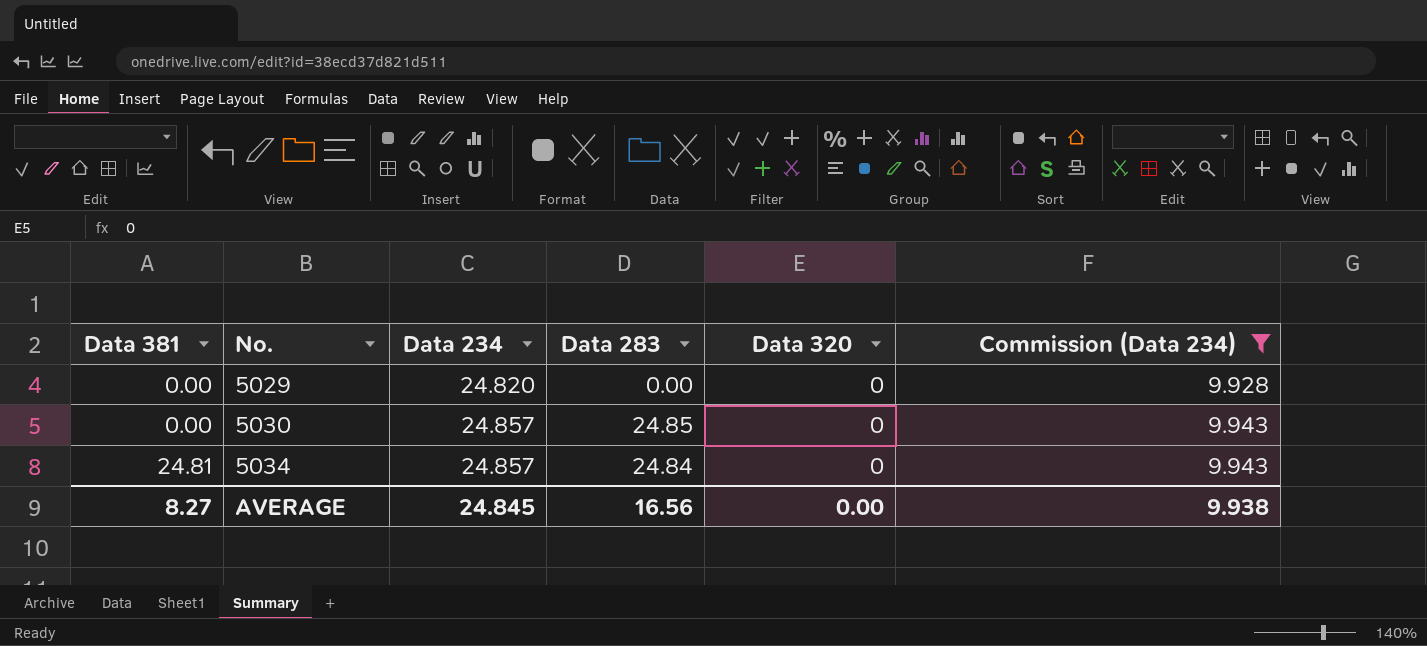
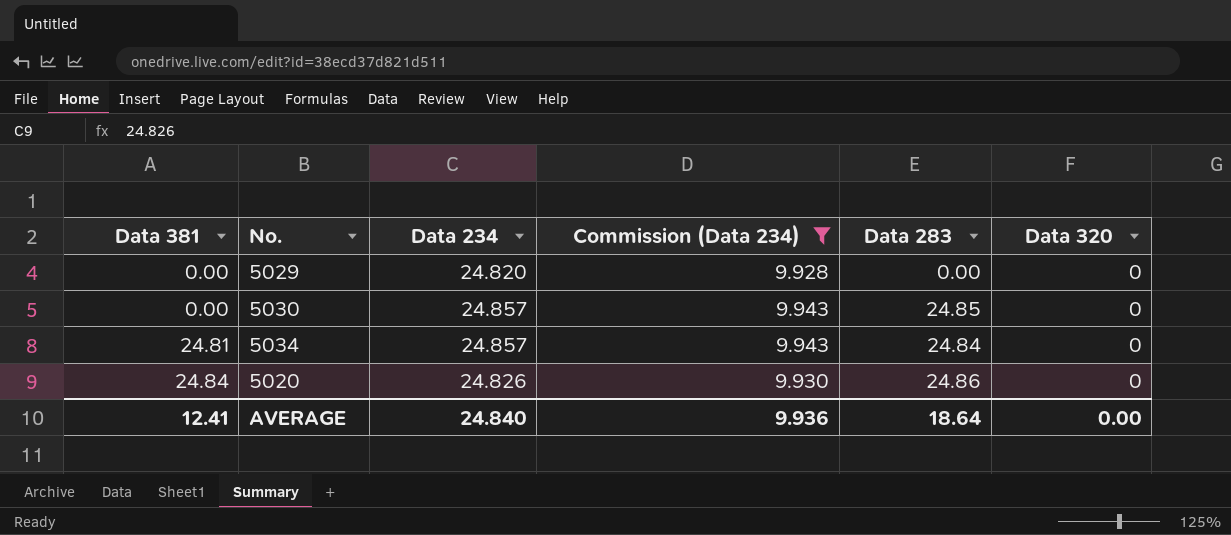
column Commission (Data 234) | position: 6 -> 4
row 5020: none -> 24.84 | 24.826 | 9.930 | 24.86 | 0
AVERAGE | Data 381: 8.27 -> 12.41
AVERAGE | Data 234: 24.845 -> 24.840
AVERAGE | Commission (Data 234): 9.938 -> 9.936
AVERAGE | Data 283: 16.56 -> 18.64

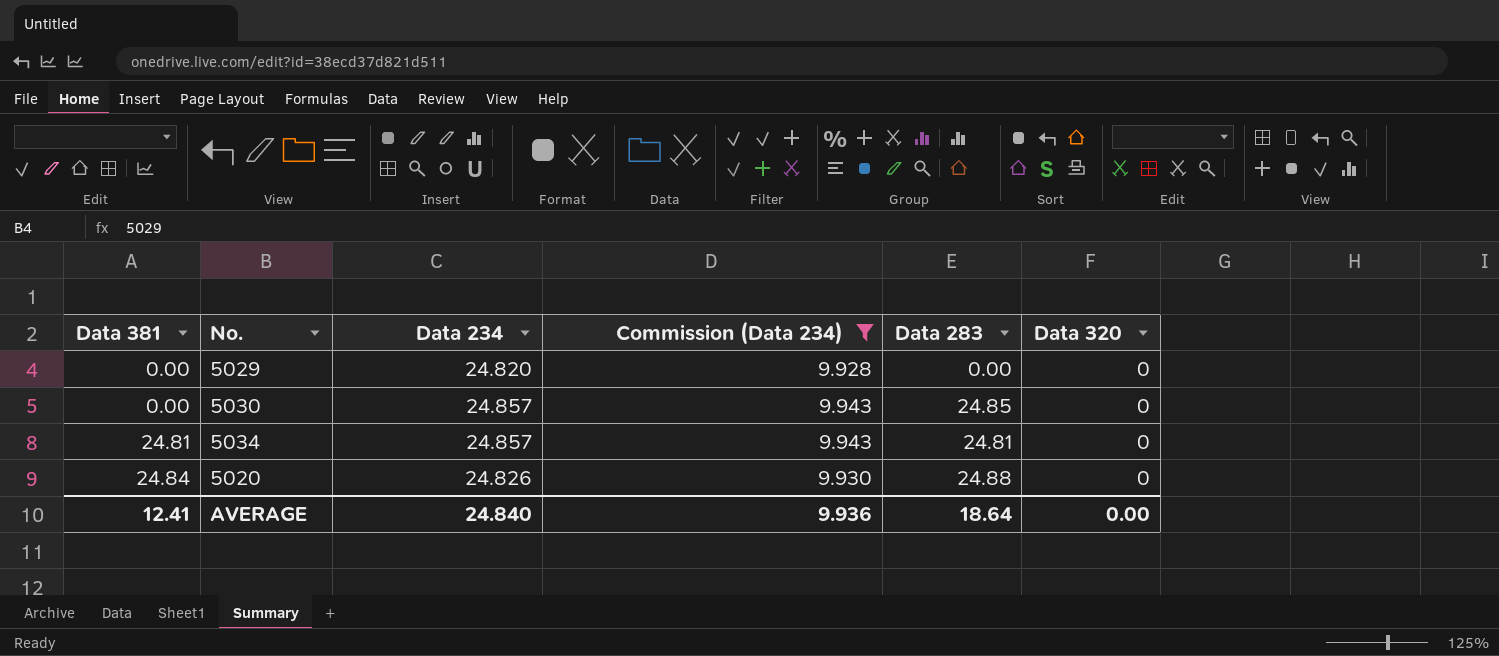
5034 | Data 283: 24.84 -> 24.81
5020 | Data 283: 24.86 -> 24.88

